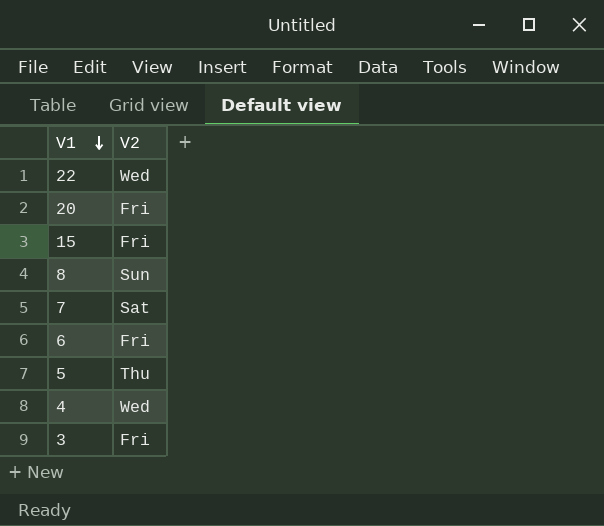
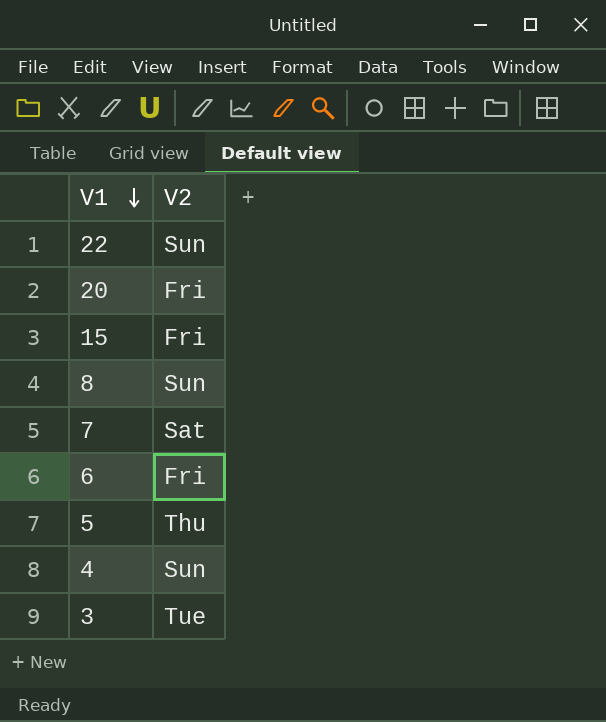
22 | V2: Wed -> Sun
4 | V2: Wed -> Sun
3 | V2: Fri -> Tue

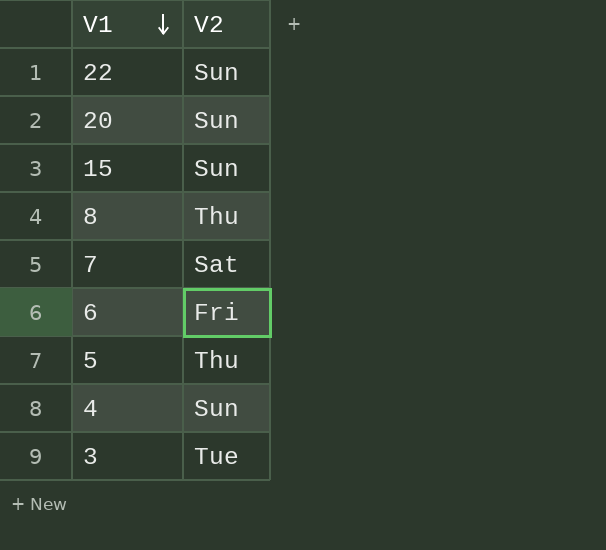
20 | V2: Fri -> Sun
15 | V2: Fri -> Sun
8 | V2: Sun -> Thu

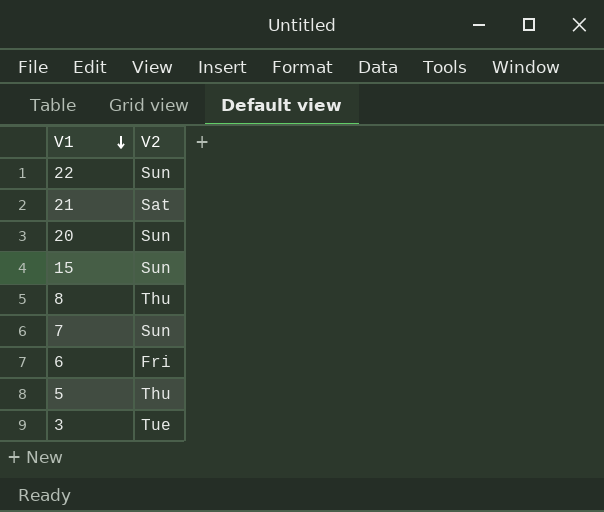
row 4: Sun -> none
row 21: none -> Sat
7 | V2: Sat -> Sun

